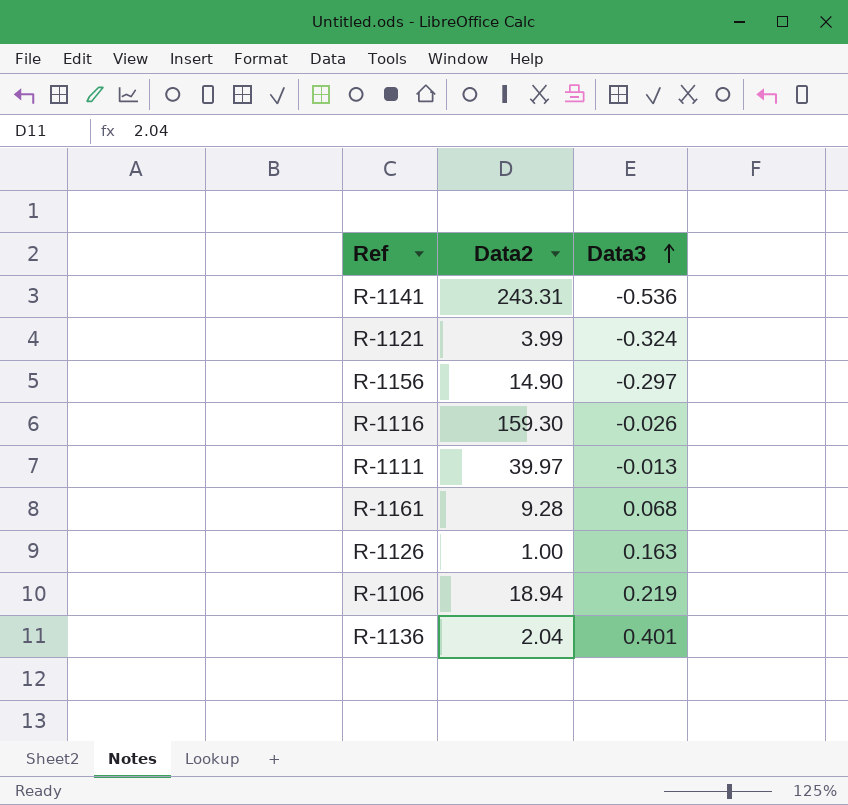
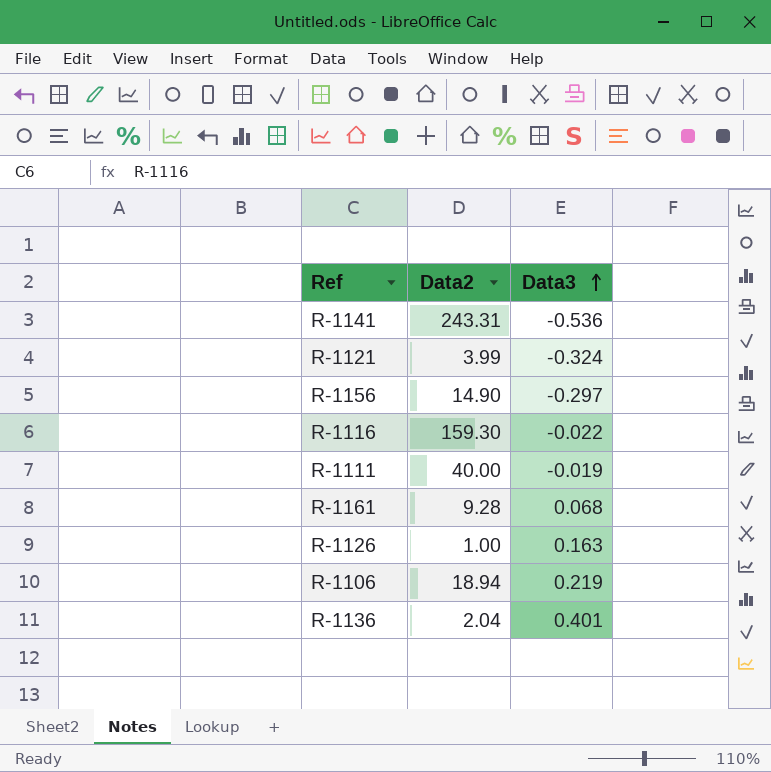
R-1116 | Data3: -0.026 -> -0.022
R-1111 | Data2: 39.97 -> 40.00
R-1111 | Data3: -0.013 -> -0.019

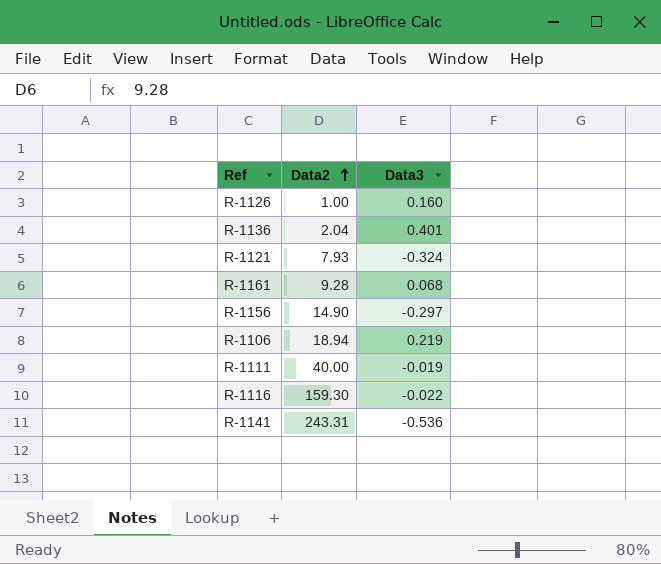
row order: Data3 ascending -> Data2 ascending
R-1126 | Data3: 0.163 -> 0.160
R-1121 | Data2: 3.99 -> 7.93

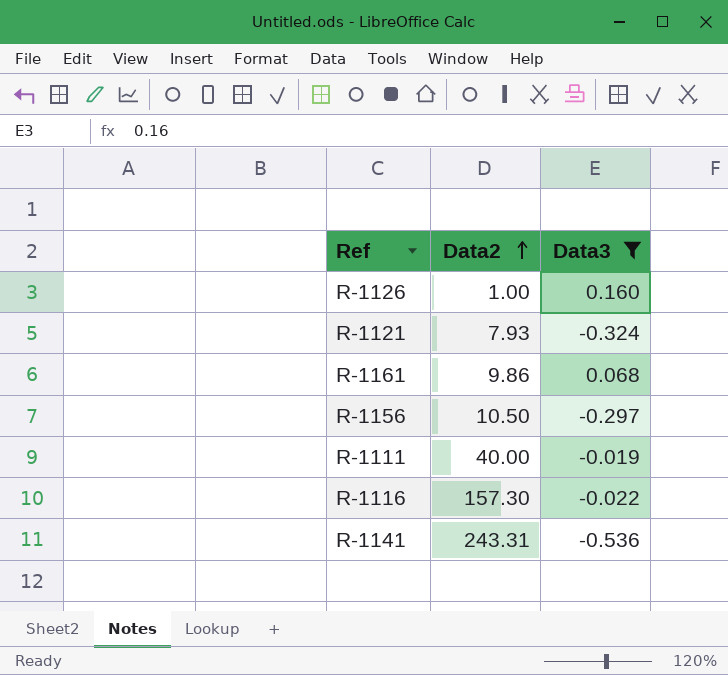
filter: none -> Data3 <= 0.160
R-1161 | Data2: 9.28 -> 9.86
R-1156 | Data2: 14.90 -> 10.50
R-1116 | Data2: 159.30 -> 157.30

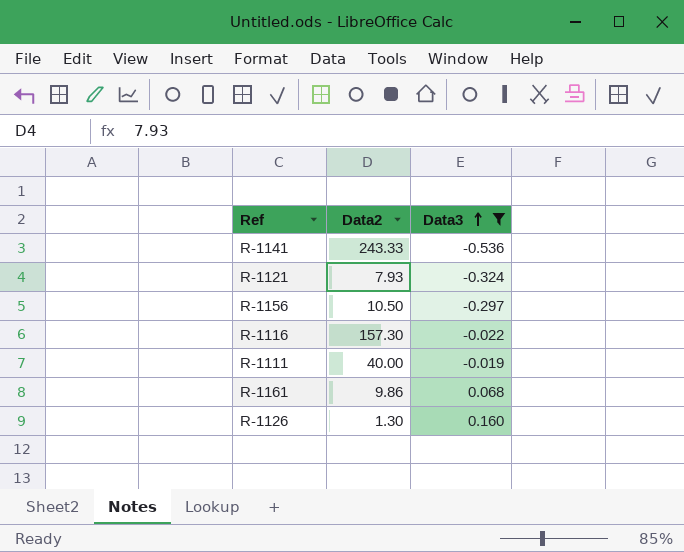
row order: Data2 ascending -> Data3 ascending
R-1141 | Data2: 243.31 -> 243.33
R-1126 | Data2: 1.00 -> 1.30

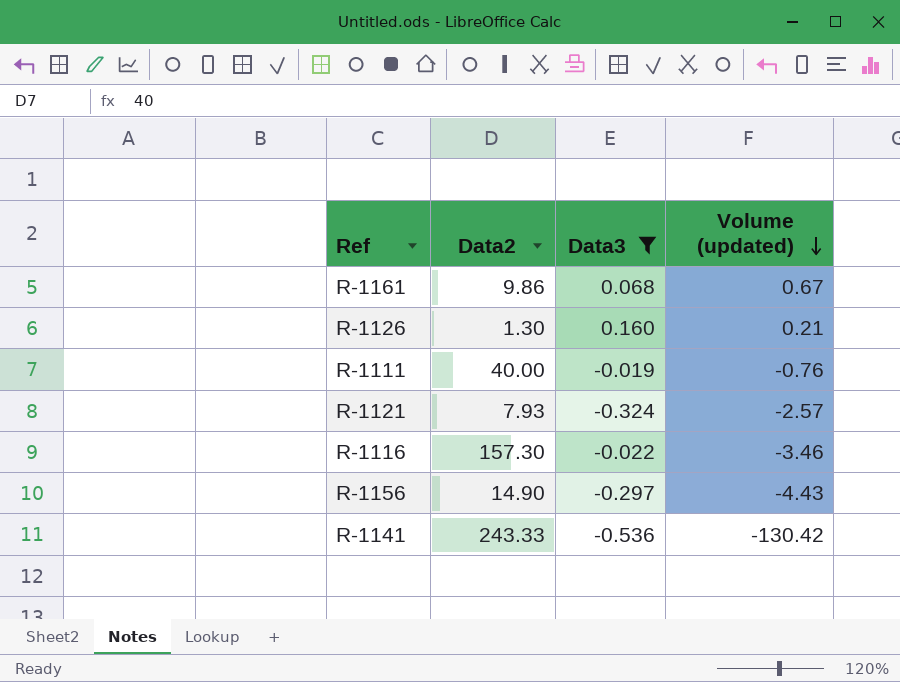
row order: Data3 ascending -> Volume (updated) descending
column Volume (updated) | formula: none -> [Data2] * [Data3]
R-1156 | Data2: 10.50 -> 14.90

